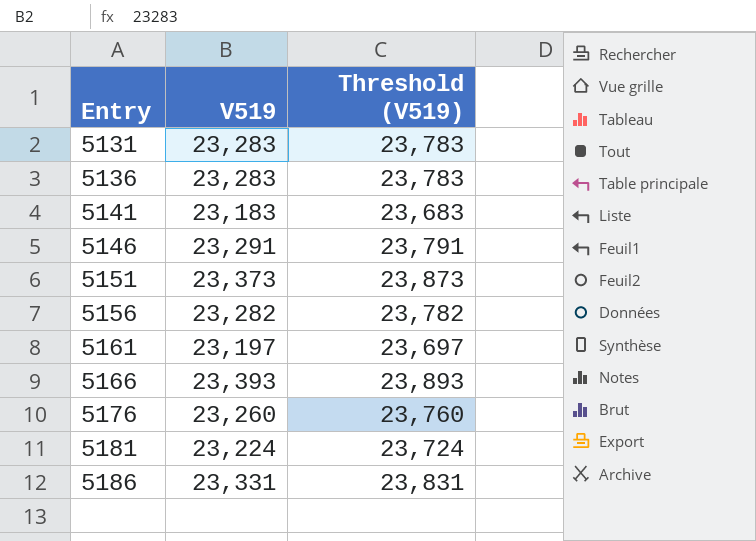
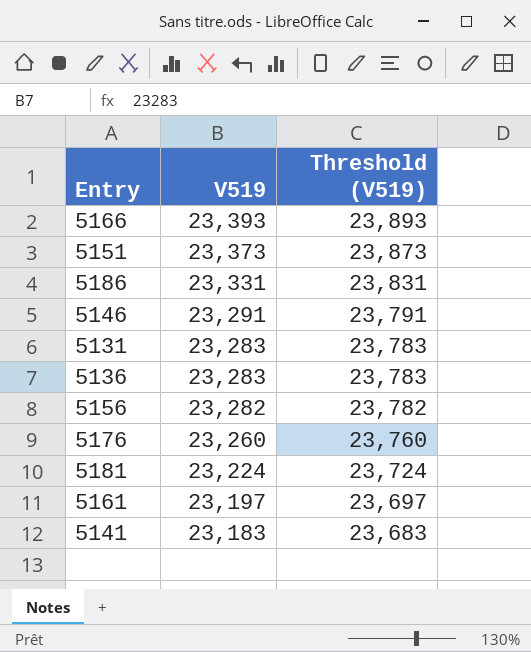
row order: Entry ascending -> V519 descending

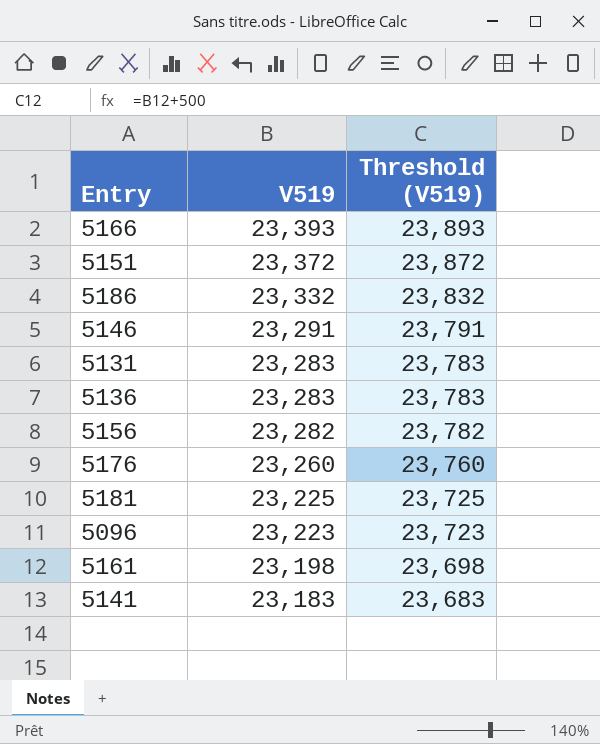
5151 | V519: 23,373 -> 23,372
5151 | Threshold (V519): 23,873 -> 23,872
5186 | V519: 23,331 -> 23,332
5186 | Threshold (V519): 23,831 -> 23,832
5181 | V519: 23,224 -> 23,225
5181 | Threshold (V519): 23,724 -> 23,725
row 5096: none -> 23,223 | 23,723
5161 | V519: 23,197 -> 23,198
5161 | Threshold (V519): 23,697 -> 23,698

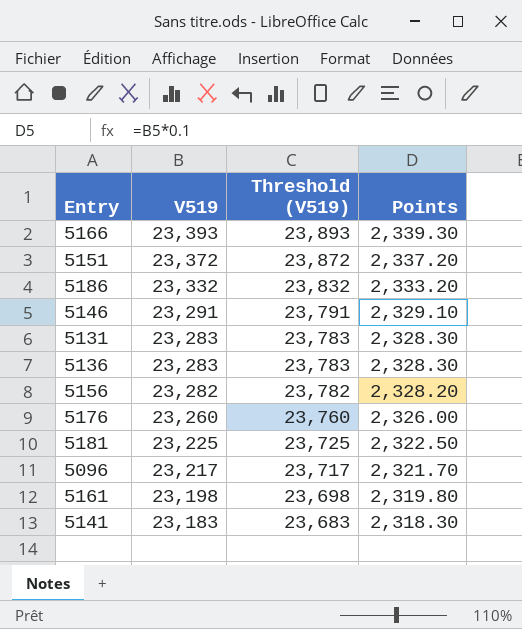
column Points | formula: none -> [V519] * 0.1
5096 | V519: 23,223 -> 23,217
5096 | Threshold (V519): 23,723 -> 23,717

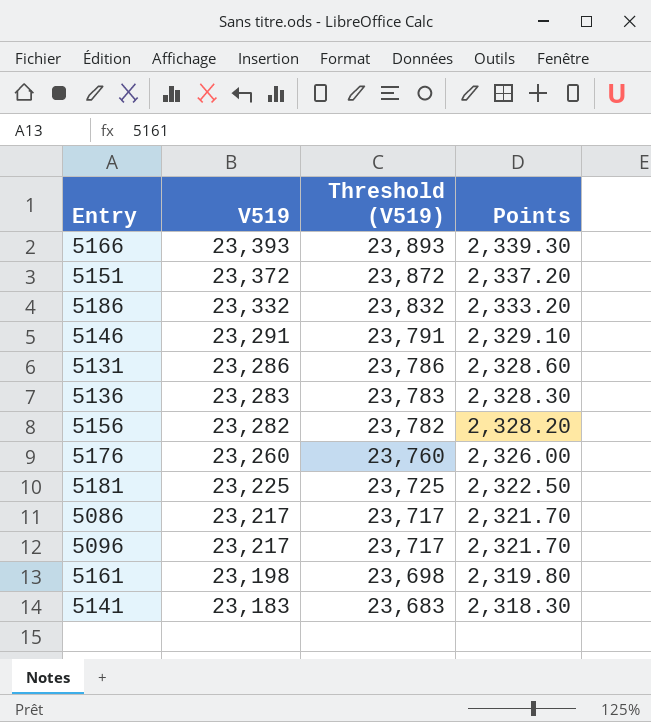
5131 | V519: 23,283 -> 23,286
5131 | Threshold (V519): 23,783 -> 23,786
5131 | Points: 2,328.30 -> 2,328.60
row 5086: none -> 23,217 | 23,717 | 2,321.70

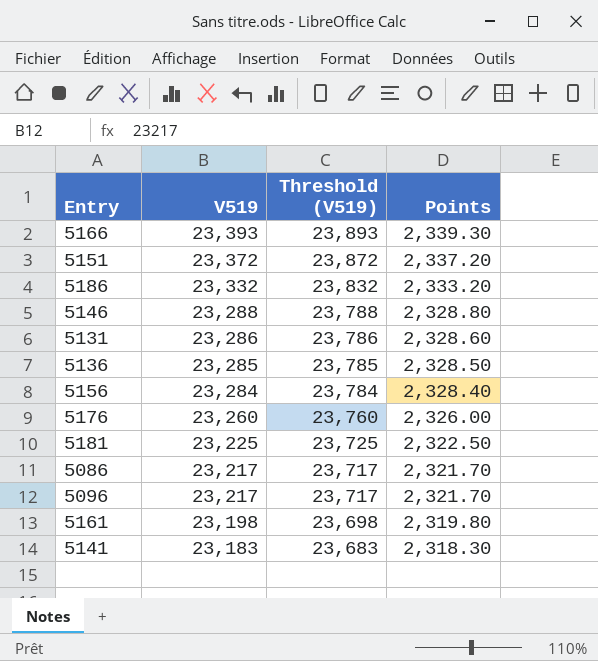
5146 | V519: 23,291 -> 23,288
5146 | Threshold (V519): 23,791 -> 23,788
5146 | Points: 2,329.10 -> 2,328.80
5136 | V519: 23,283 -> 23,285
5136 | Threshold (V519): 23,783 -> 23,785
5136 | Points: 2,328.30 -> 2,328.50
5156 | V519: 23,282 -> 23,284
5156 | Threshold (V519): 23,782 -> 23,784
5156 | Points: 2,328.20 -> 2,328.40

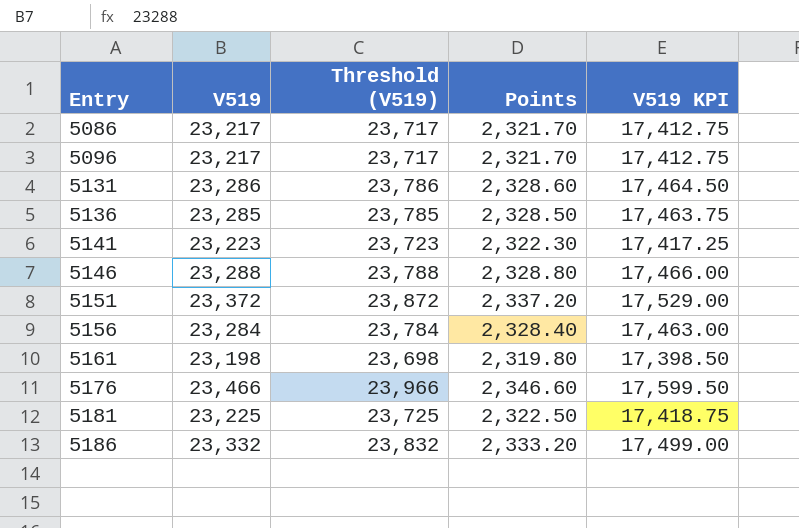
row order: V519 descending -> Entry ascending
column V519 KPI | formula: none -> [V519] * 0.75
row 5166: 23,393 | 23,893 | 2,339.30 -> none
5141 | V519: 23,183 -> 23,223
5141 | Threshold (V519): 23,683 -> 23,723
5141 | Points: 2,318.30 -> 2,322.30
5176 | V519: 23,260 -> 23,466
5176 | Threshold (V519): 23,760 -> 23,966
5176 | Points: 2,326.00 -> 2,346.60

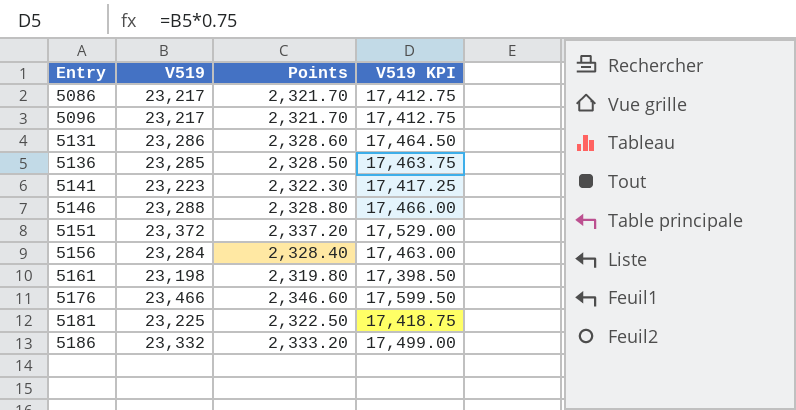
column Threshold (V519) | formula: [V519] + 500 -> none

